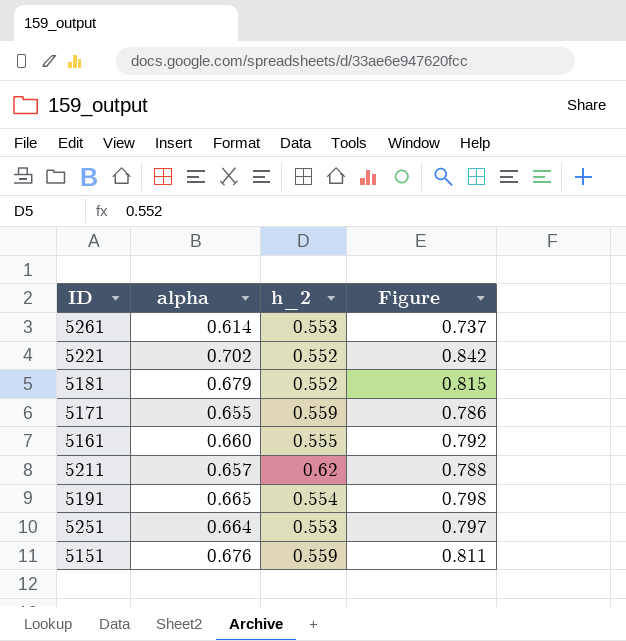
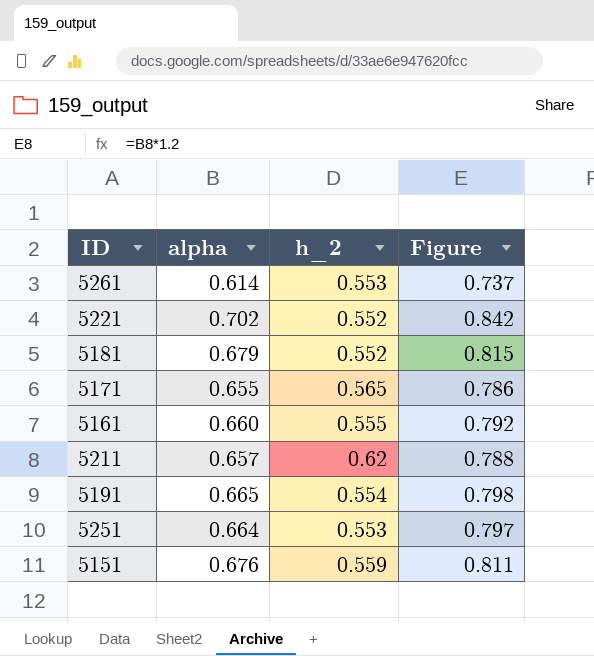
5171 | h_2: 0.559 -> 0.565

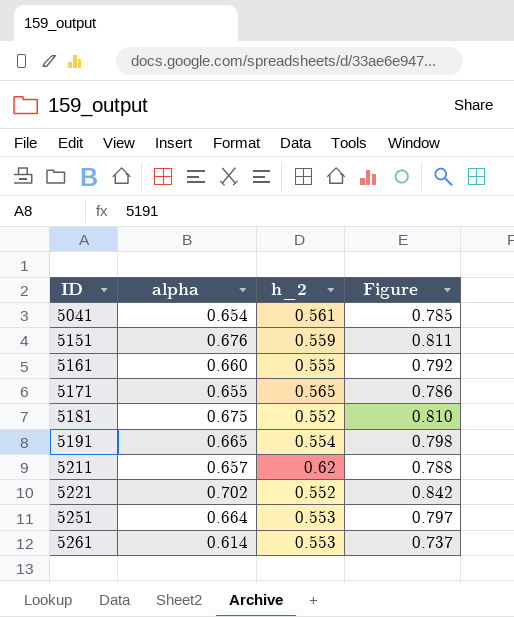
row order: none -> ID ascending
row 5041: none -> 0.654 | 0.561 | 0.785
5181 | alpha: 0.679 -> 0.675
5181 | Figure: 0.815 -> 0.810

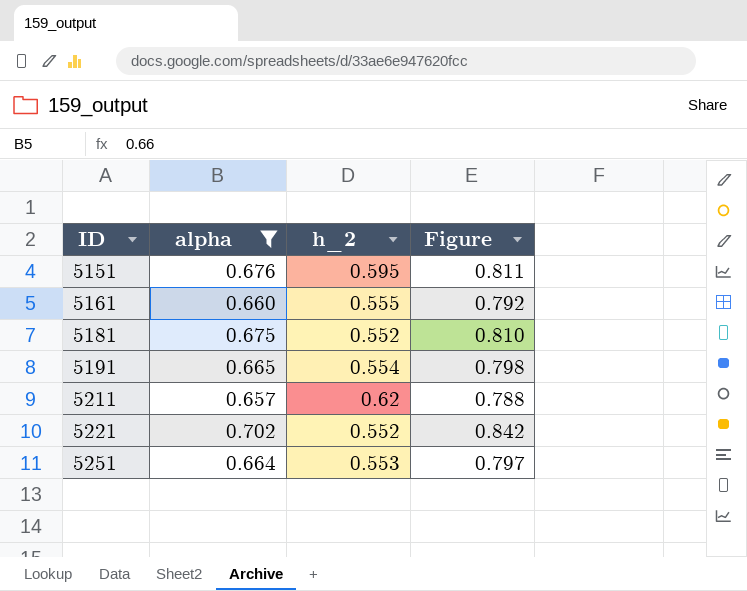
filter: none -> alpha >= 0.657
5151 | h_2: 0.559 -> 0.595

